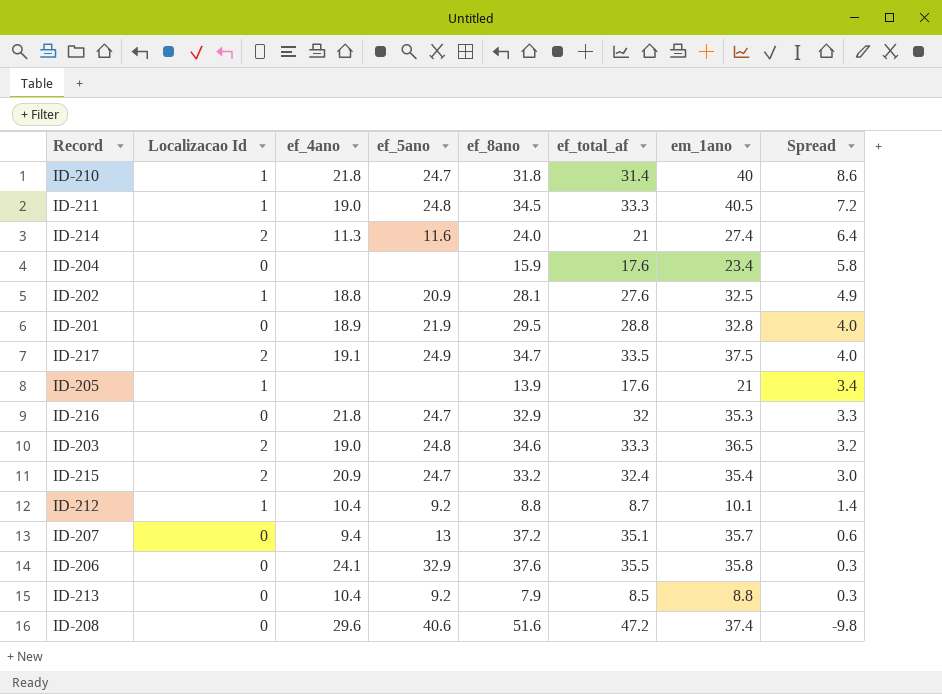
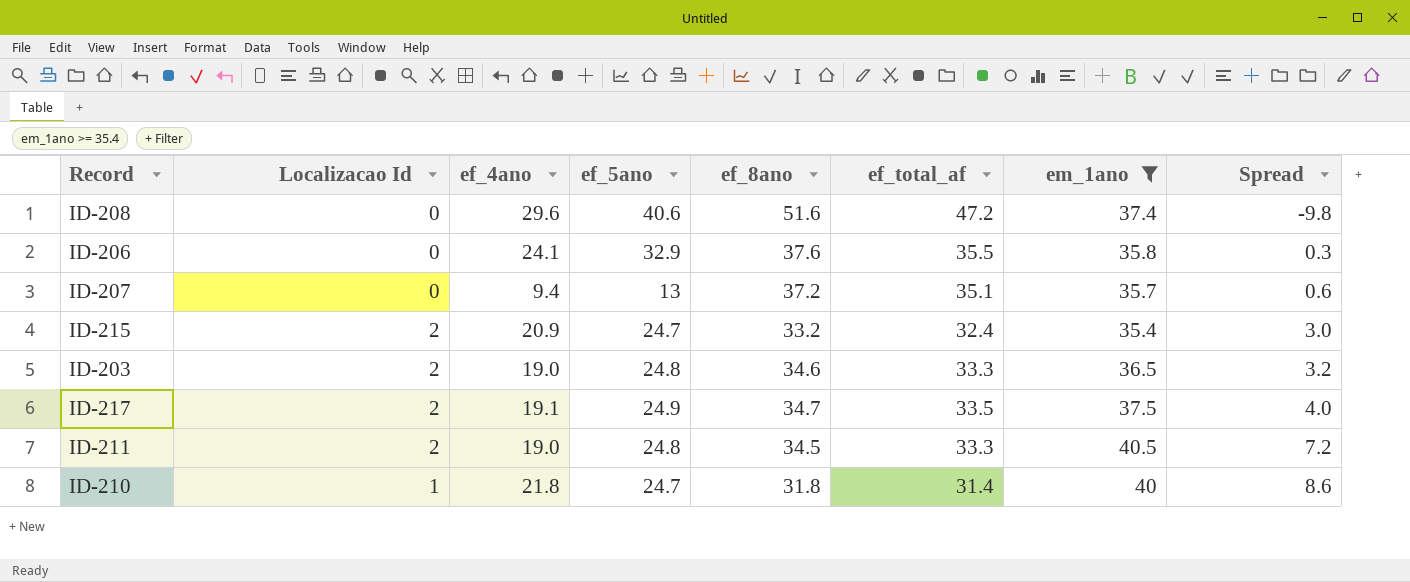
filter: none -> em_1ano >= 35.4
row order: Spread descending -> Spread ascending
ID-211 | Localizacao Id: 1 -> 2

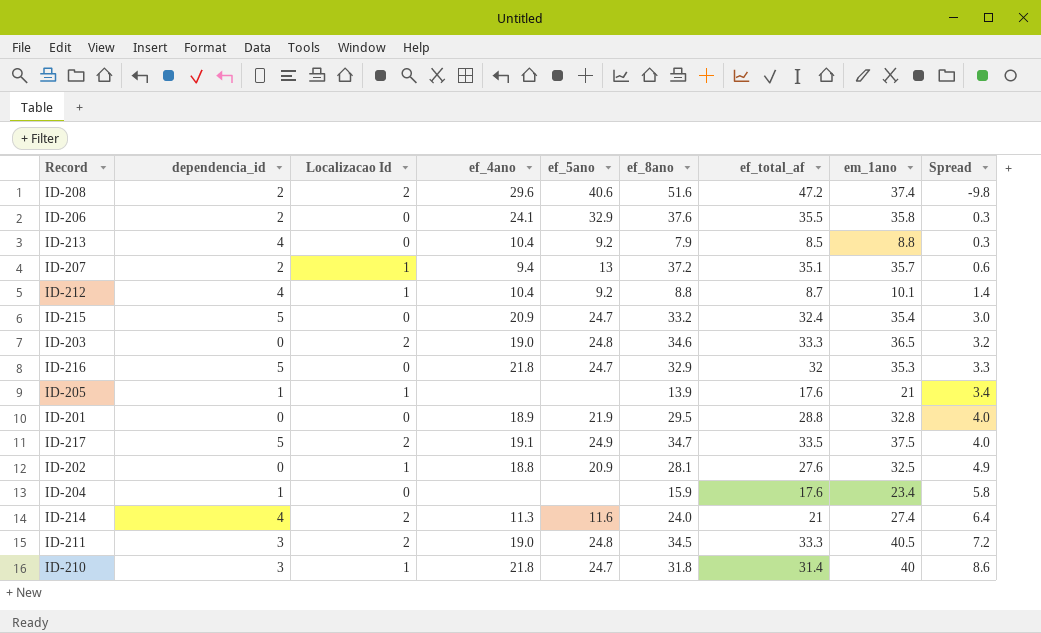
filter: em_1ano >= 35.4 -> none
column dependencia_id | position: none -> 2
ID-208 | Localizacao Id: 0 -> 2
ID-207 | Localizacao Id: 0 -> 1
ID-215 | Localizacao Id: 2 -> 0

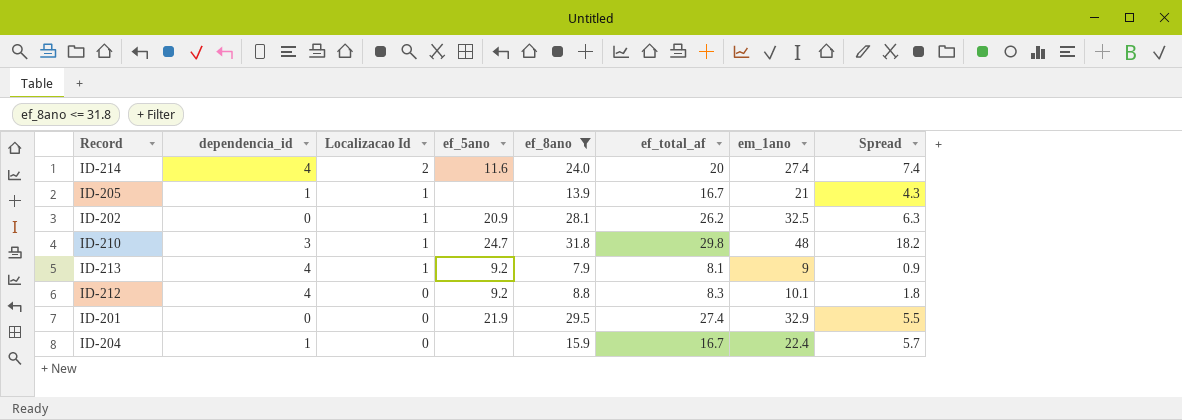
filter: none -> ef_8ano <= 31.8
row order: Spread ascending -> Localizacao Id descending
column ef_4ano | position: 4 -> none
ID-214 | ef_total_af: 21 -> 20
ID-214 | Spread: 6.4 -> 7.4
ID-205 | ef_total_af: 17.6 -> 16.7
ID-205 | Spread: 3.4 -> 4.3
ID-202 | ef_total_af: 27.6 -> 26.2
ID-202 | Spread: 4.9 -> 6.3
ID-210 | ef_total_af: 31.4 -> 29.8
ID-210 | em_1ano: 40 -> 48
ID-210 | Spread: 8.6 -> 18.2
ID-213 | Localizacao Id: 0 -> 1
ID-213 | ef_total_af: 8.5 -> 8.1
ID-213 | em_1ano: 8.8 -> 9
ID-213 | Spread: 0.3 -> 0.9
ID-212 | Localizacao Id: 1 -> 0
ID-212 | ef_total_af: 8.7 -> 8.3
ID-212 | Spread: 1.4 -> 1.8
ID-201 | ef_total_af: 28.8 -> 27.4
ID-201 | em_1ano: 32.8 -> 32.9
ID-201 | Spread: 4.0 -> 5.5
ID-204 | ef_total_af: 17.6 -> 16.7
ID-204 | em_1ano: 23.4 -> 22.4
ID-204 | Spread: 5.8 -> 5.7

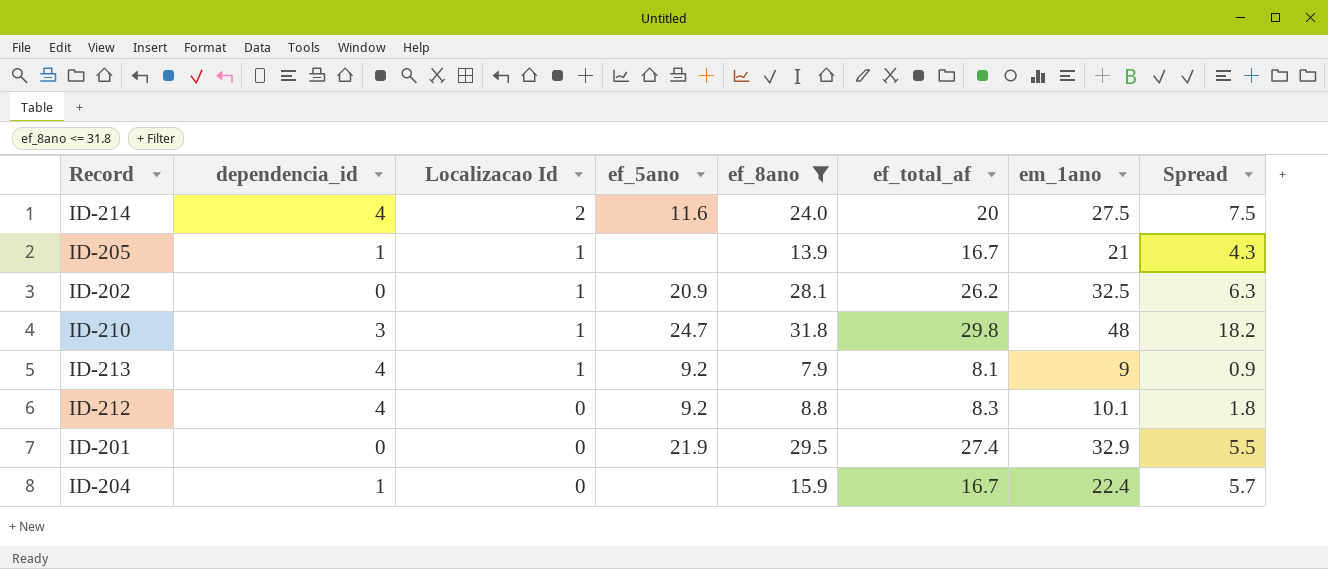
ID-214 | em_1ano: 27.4 -> 27.5
ID-214 | Spread: 7.4 -> 7.5

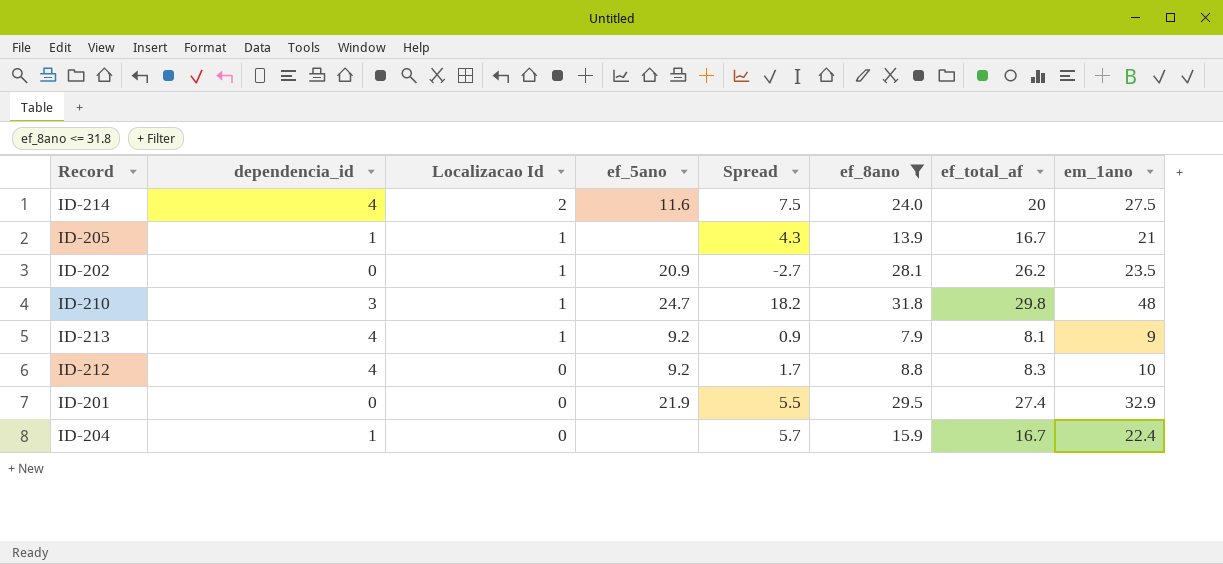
column Spread | position: 8 -> 5
ID-202 | Spread: 6.3 -> -2.7
ID-202 | em_1ano: 32.5 -> 23.5
ID-212 | Spread: 1.8 -> 1.7
ID-212 | em_1ano: 10.1 -> 10

